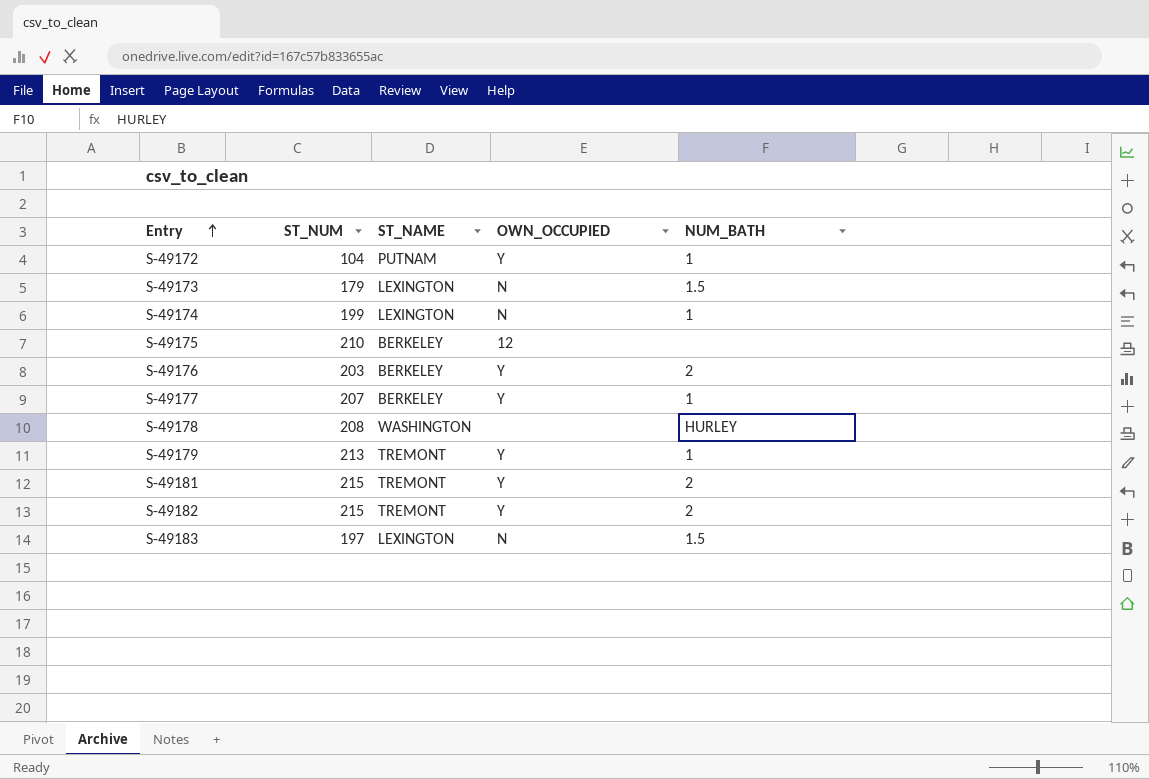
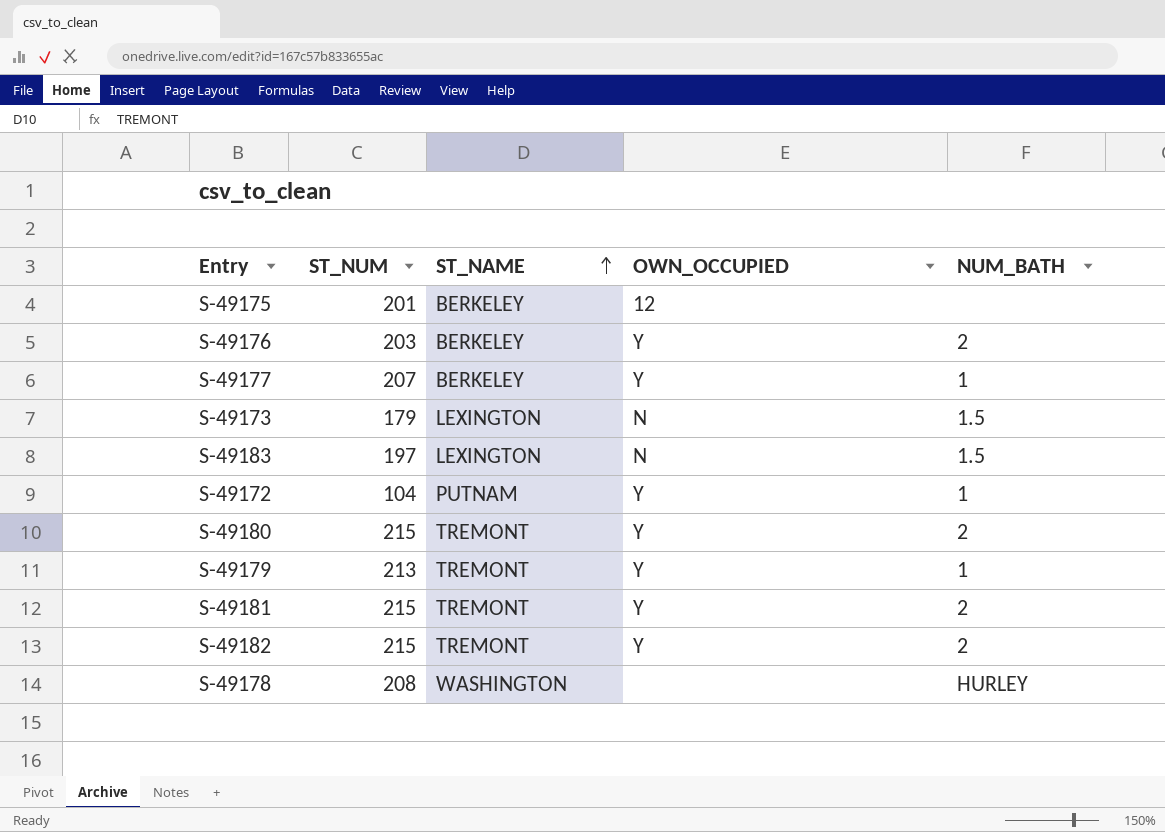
row order: Entry ascending -> ST_NAME ascending
row S-49174: 199 | LEXINGTON | N | 1 -> none
S-49175 | ST_NUM: 210 -> 201
row S-49180: none -> 215 | TREMONT | Y | 2

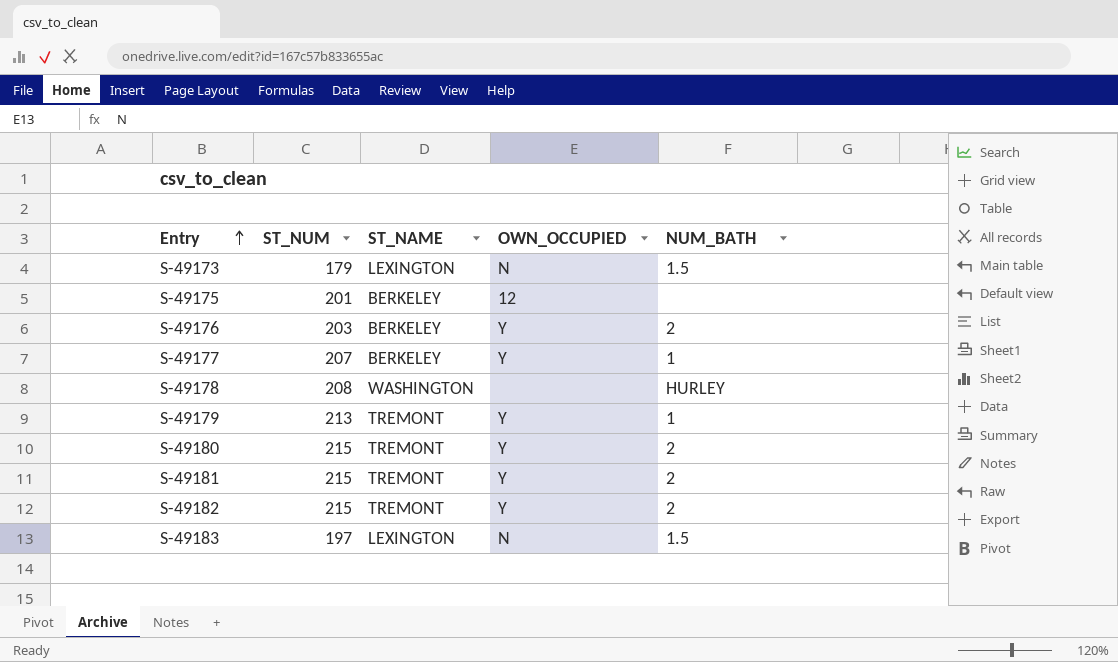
row order: ST_NAME ascending -> Entry ascending
row S-49172: 104 | PUTNAM | Y | 1 -> none

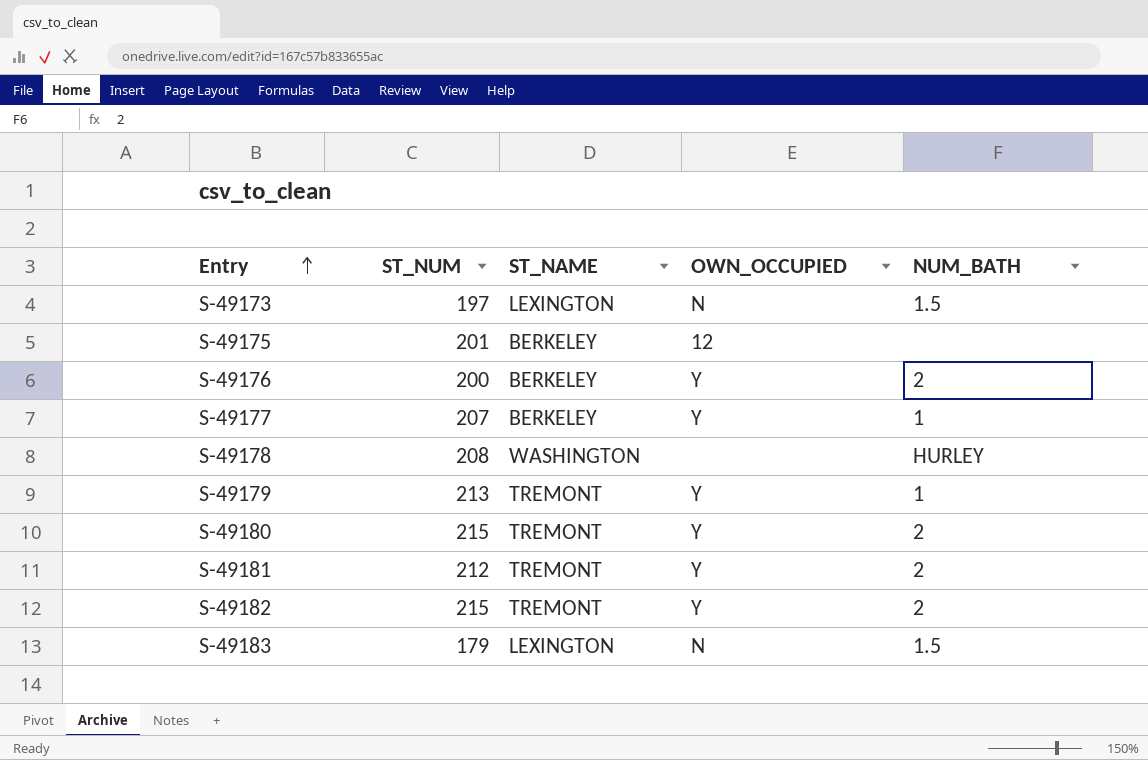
S-49173 | ST_NUM: 179 -> 197
S-49176 | ST_NUM: 203 -> 200
S-49181 | ST_NUM: 215 -> 212
S-49183 | ST_NUM: 197 -> 179

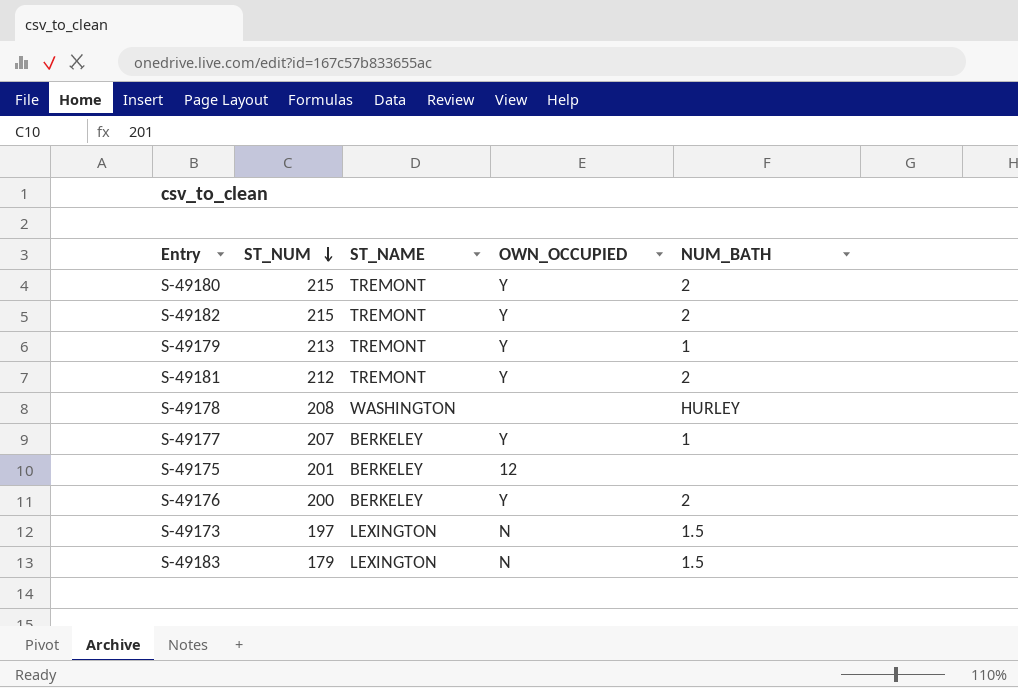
row order: Entry ascending -> ST_NUM descending

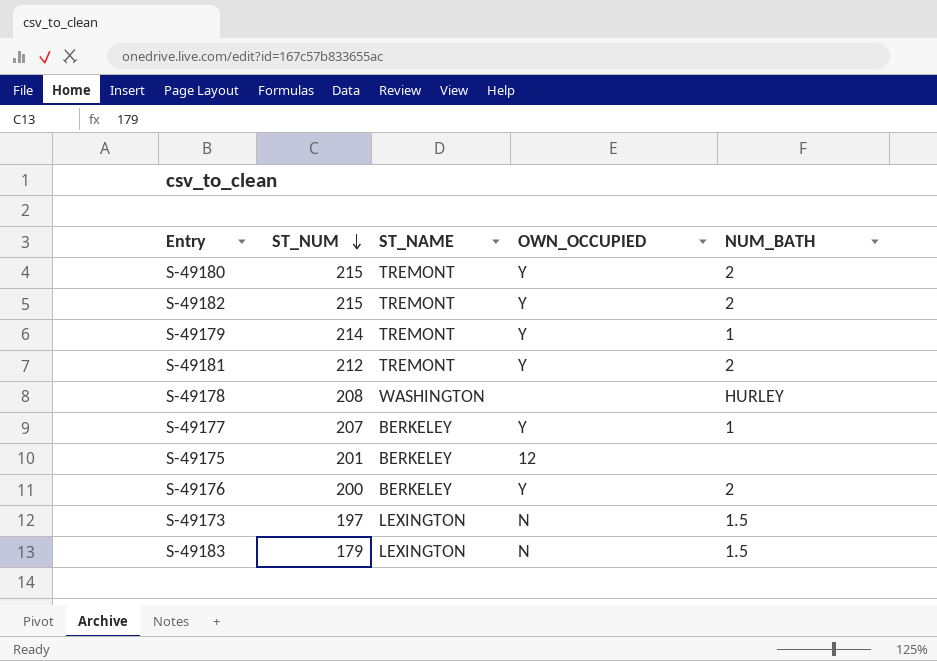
S-49179 | ST_NUM: 213 -> 214

